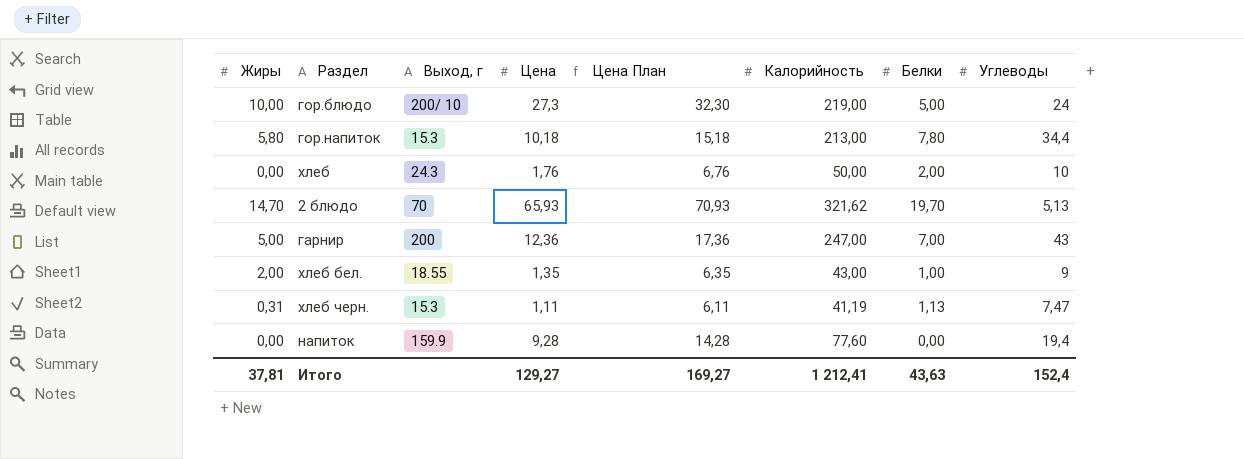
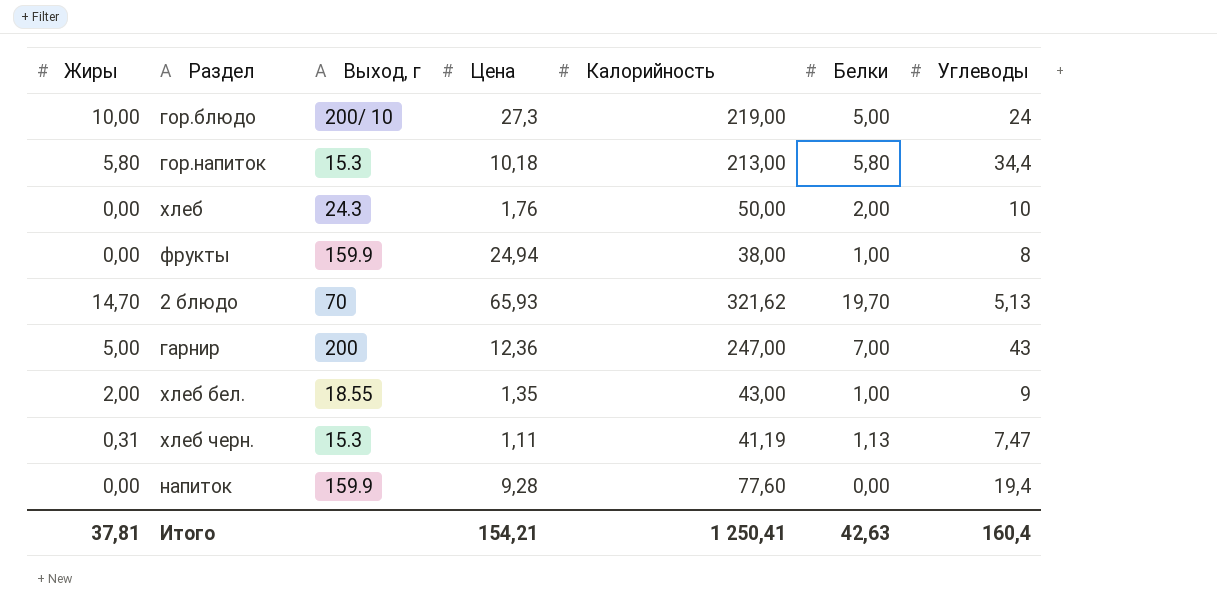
column Цена План | formula: [Цена] + 5 -> none
гор.напиток | Белки: 7,80 -> 5,80
row фрукты: none -> 0,00 | 159.9 | 24,94 | 38,00 | 1,00 | 8
Итого | Цена: 129,27 -> 154,21
Итого | Калорийность: 1 212,41 -> 1 250,41
Итого | Белки: 43,63 -> 42,63
Итого | Углеводы: 152,4 -> 160,4

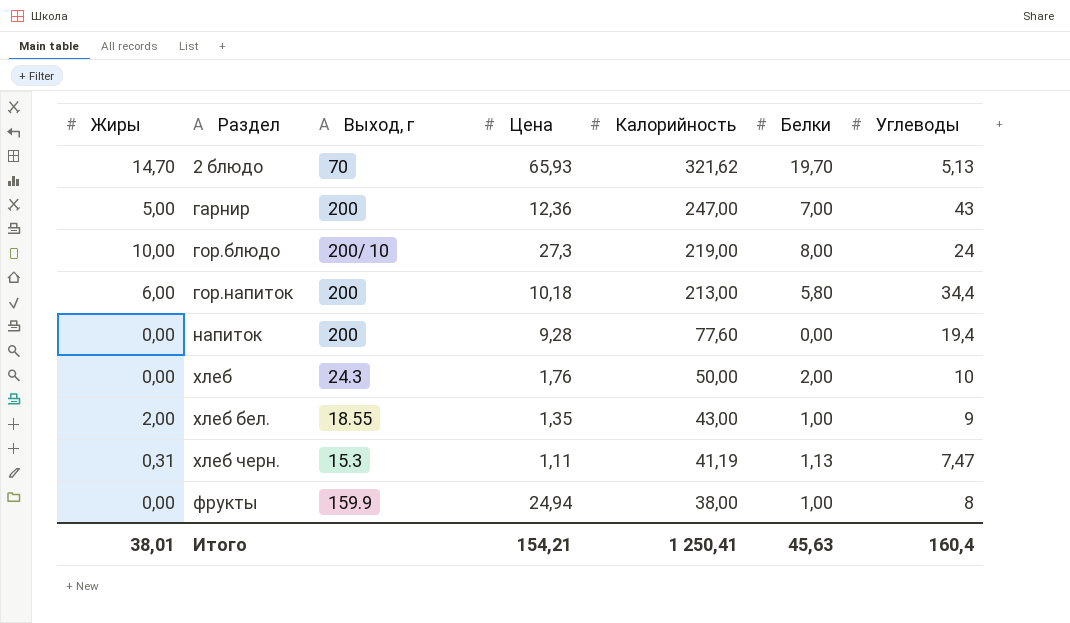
row order: none -> Калорийность descending
гор.блюдо | Белки: 5,00 -> 8,00
гор.напиток | Жиры: 5,80 -> 6,00
гор.напиток | Выход, г: 15.3 -> 200
напиток | Выход, г: 159.9 -> 200
Итого | Жиры: 37,81 -> 38,01
Итого | Белки: 42,63 -> 45,63

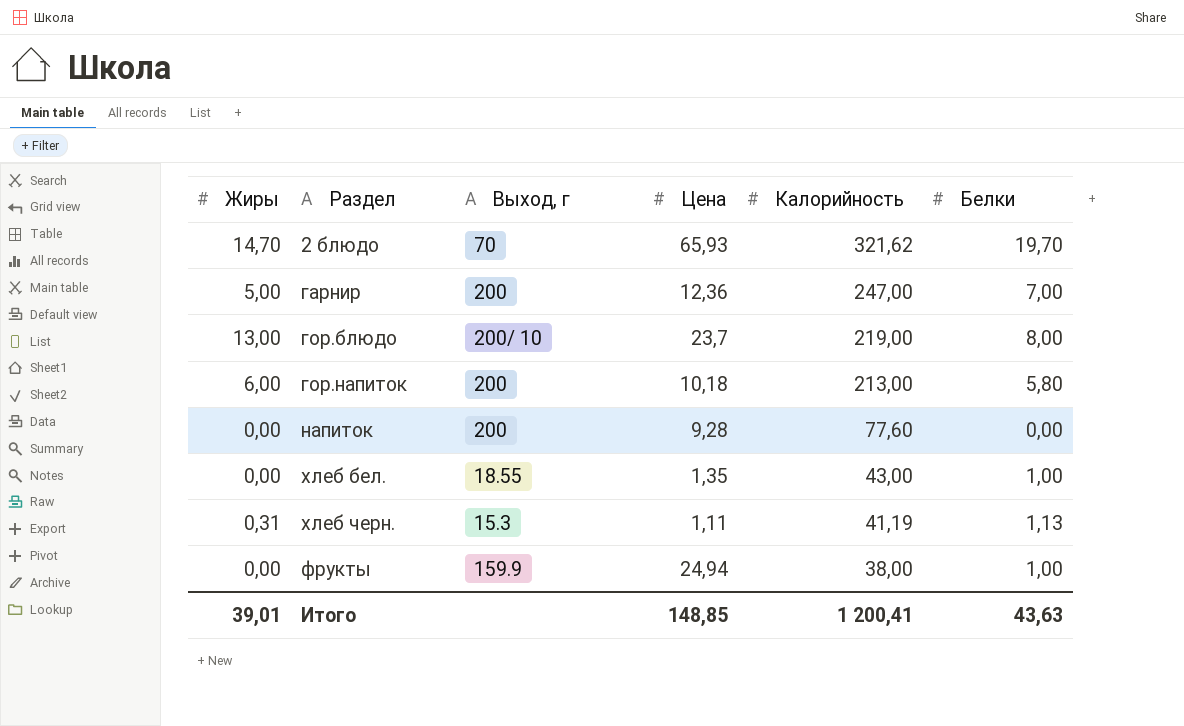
column Углеводы | position: 7 -> none
row хлеб: 0,00 | 24.3 | 1,76 | 50,00 | 2,00 | 10 -> none
гор.блюдо | Жиры: 10,00 -> 13,00
гор.блюдо | Цена: 27,3 -> 23,7
хлеб бел. | Жиры: 2,00 -> 0,00
Итого | Жиры: 38,01 -> 39,01
Итого | Цена: 154,21 -> 148,85
Итого | Калорийность: 1 250,41 -> 1 200,41
Итого | Белки: 45,63 -> 43,63

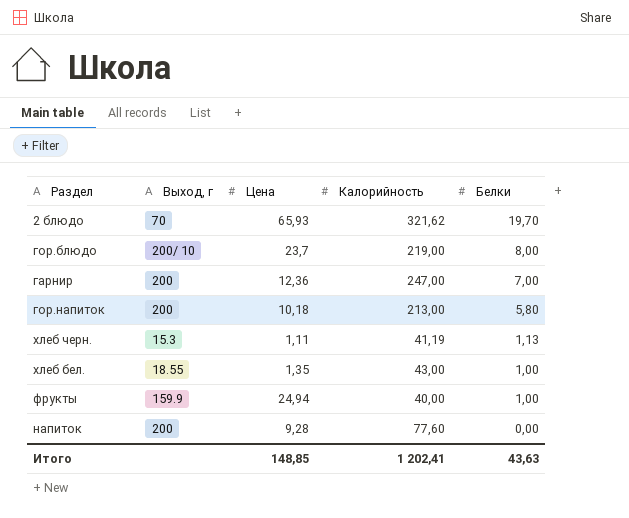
row order: Калорийность descending -> Белки descending
column Жиры | position: 1 -> none
фрукты | Калорийность: 38,00 -> 40,00
Итого | Калорийность: 1 200,41 -> 1 202,41

